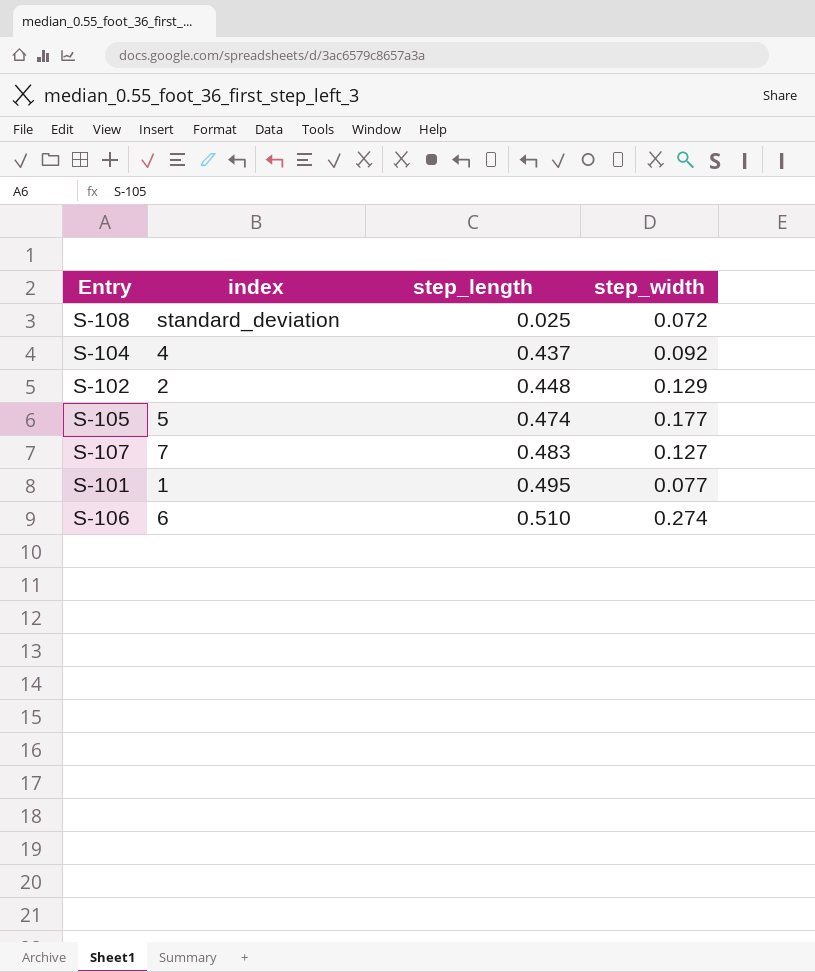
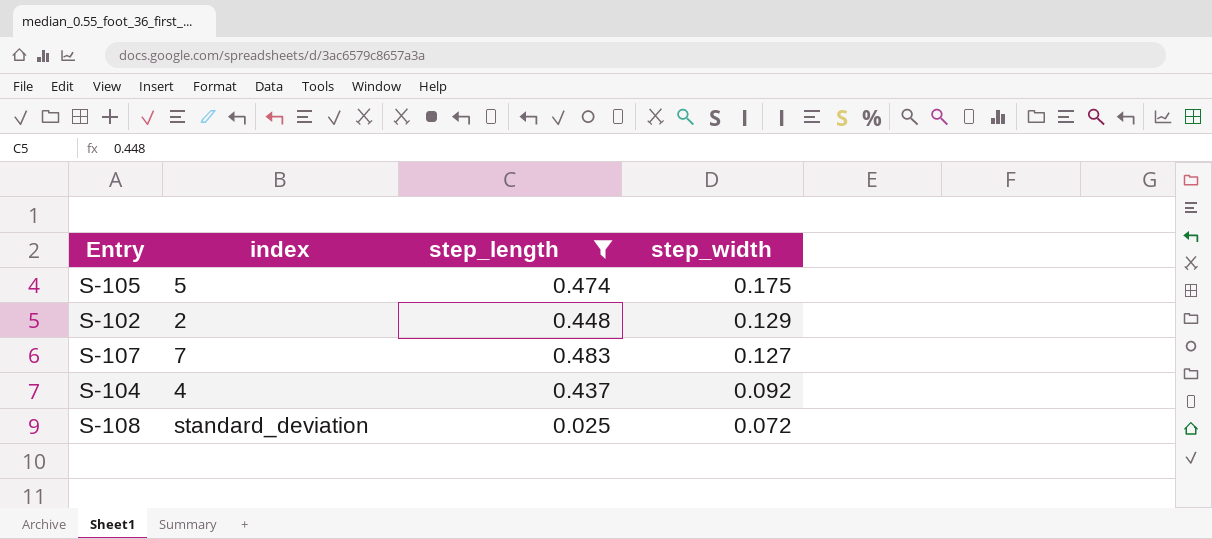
filter: none -> step_length <= 0.483
row order: step_length ascending -> step_width descending
S-105 | step_width: 0.177 -> 0.175

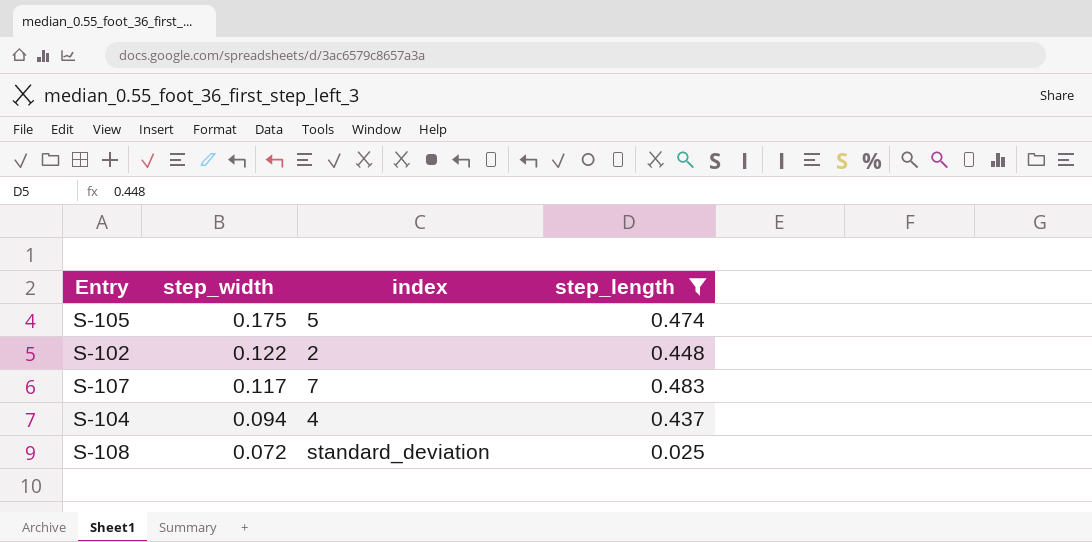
column step_width | position: 4 -> 2
S-102 | step_width: 0.129 -> 0.122
S-107 | step_width: 0.127 -> 0.117
S-104 | step_width: 0.092 -> 0.094

